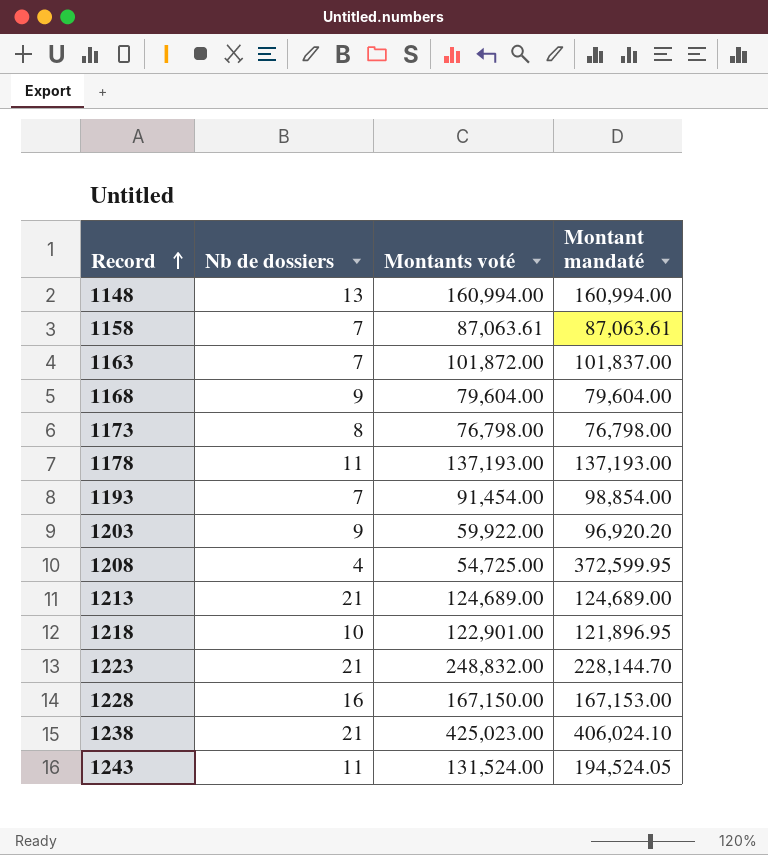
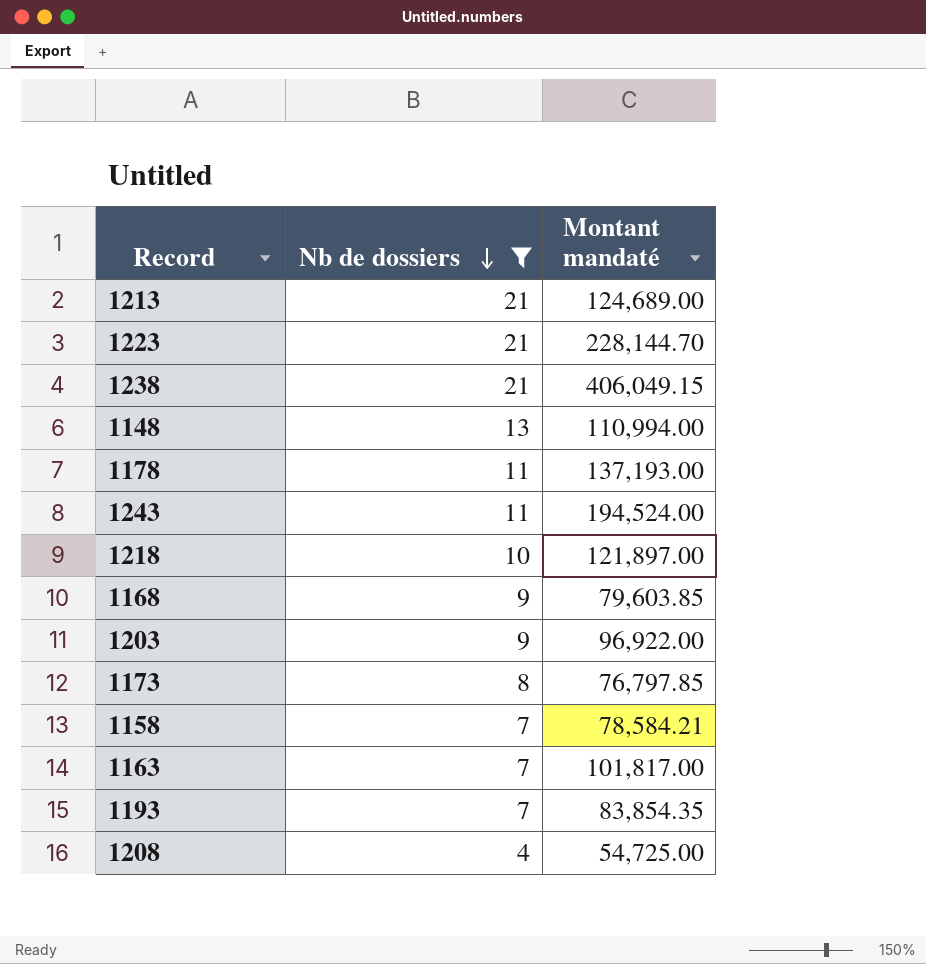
filter: none -> Nb de dossiers != 16
row order: Record ascending -> Nb de dossiers descending
column Montants voté | position: 3 -> none
1238 | Montant mandaté: 406,024.10 -> 406,049.15
1148 | Montant mandaté: 160,994.00 -> 110,994.00
1243 | Montant mandaté: 194,524.05 -> 194,524.00
1218 | Montant mandaté: 121,896.95 -> 121,897.00
1168 | Montant mandaté: 79,604.00 -> 79,603.85
1203 | Montant mandaté: 96,920.20 -> 96,922.00
1173 | Montant mandaté: 76,798.00 -> 76,797.85
1158 | Montant mandaté: 87,063.61 -> 78,584.21
1163 | Montant mandaté: 101,837.00 -> 101,817.00
1193 | Montant mandaté: 98,854.00 -> 83,854.35
1208 | Montant mandaté: 372,599.95 -> 54,725.00

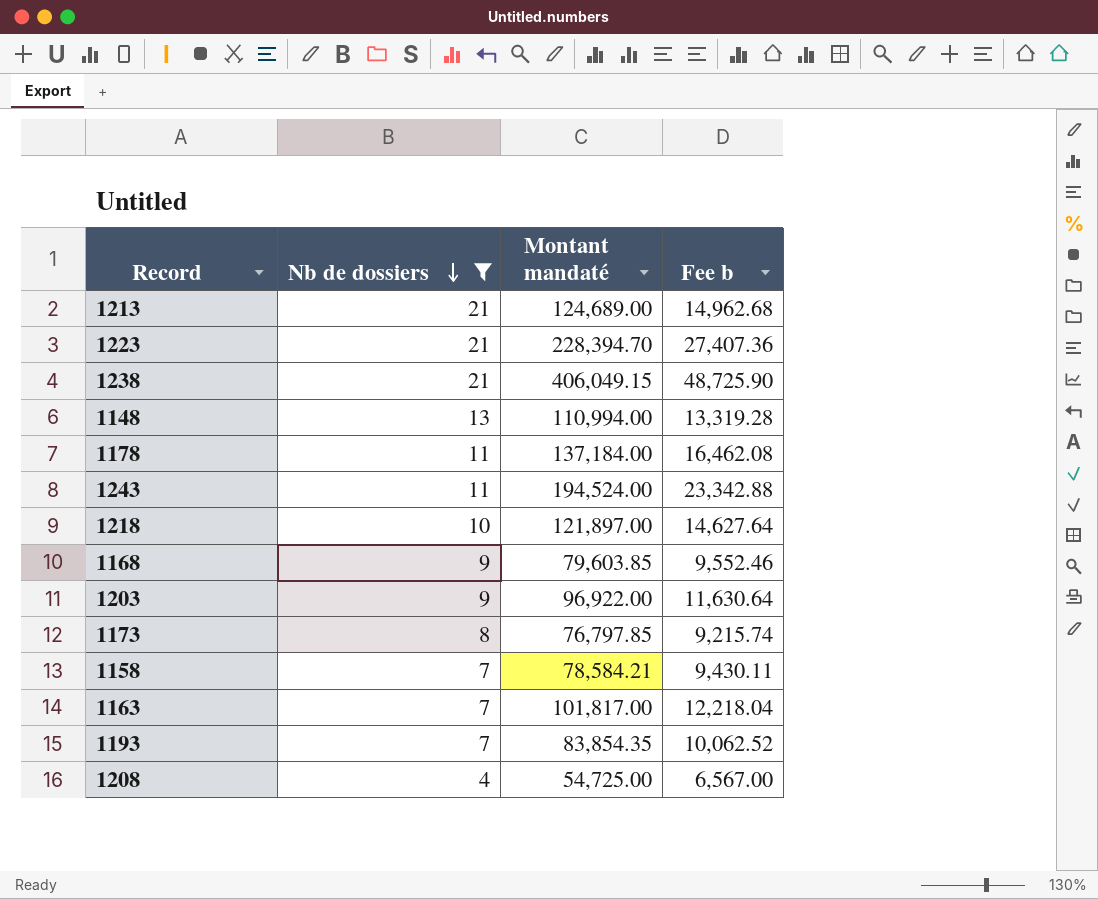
column Fee b | formula: none -> [Montant mandaté] * 0.12
1223 | Montant mandaté: 228,144.70 -> 228,394.70
1178 | Montant mandaté: 137,193.00 -> 137,184.00

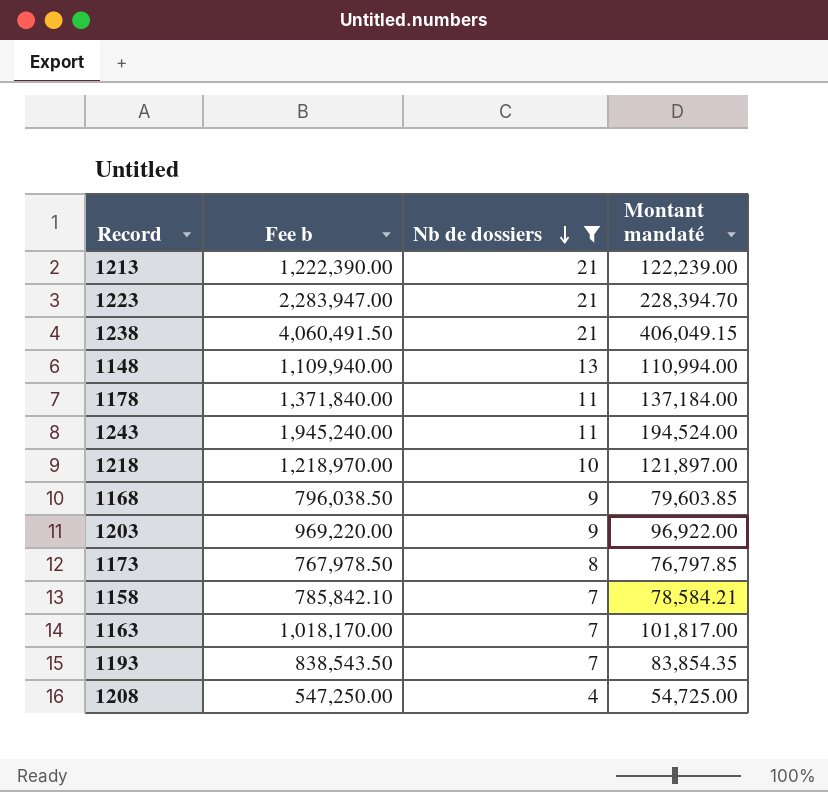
column Fee b | formula: [Montant mandaté] * 0.12 -> [Montant mandaté] * 10
column Fee b | position: 4 -> 2
1213 | Montant mandaté: 124,689.00 -> 122,239.00

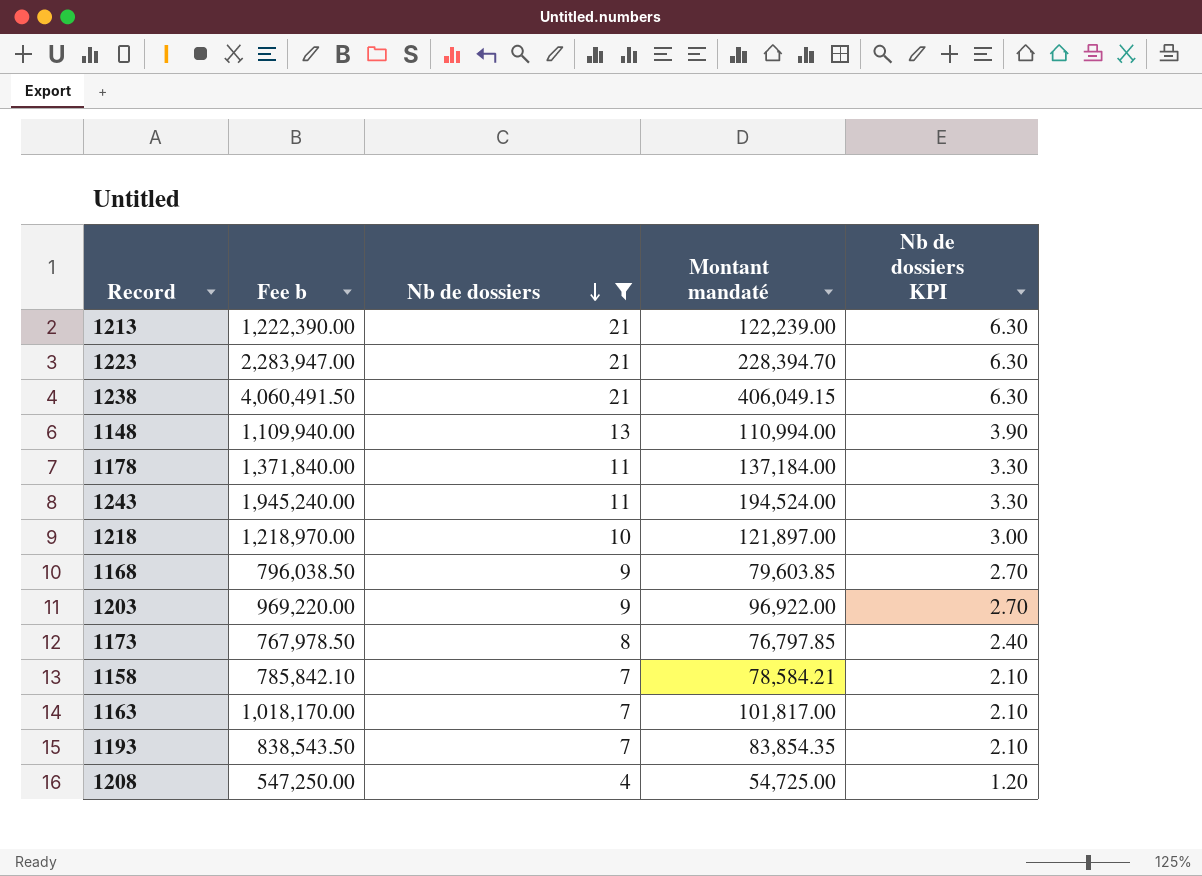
column Nb de dossiers KPI | formula: none -> [Nb de dossiers] * 0.3

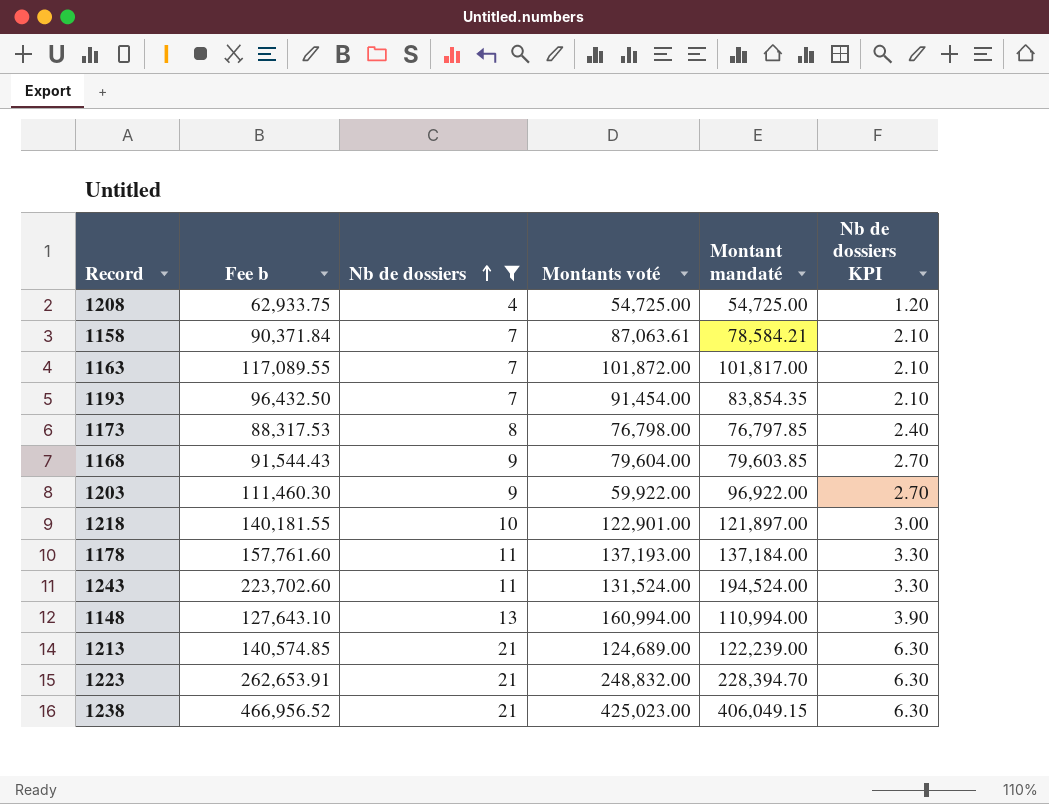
row order: Nb de dossiers descending -> Nb de dossiers ascending
column Fee b | formula: [Montant mandaté] * 10 -> [Montant mandaté] * 1.15
column Montants voté | position: none -> 4

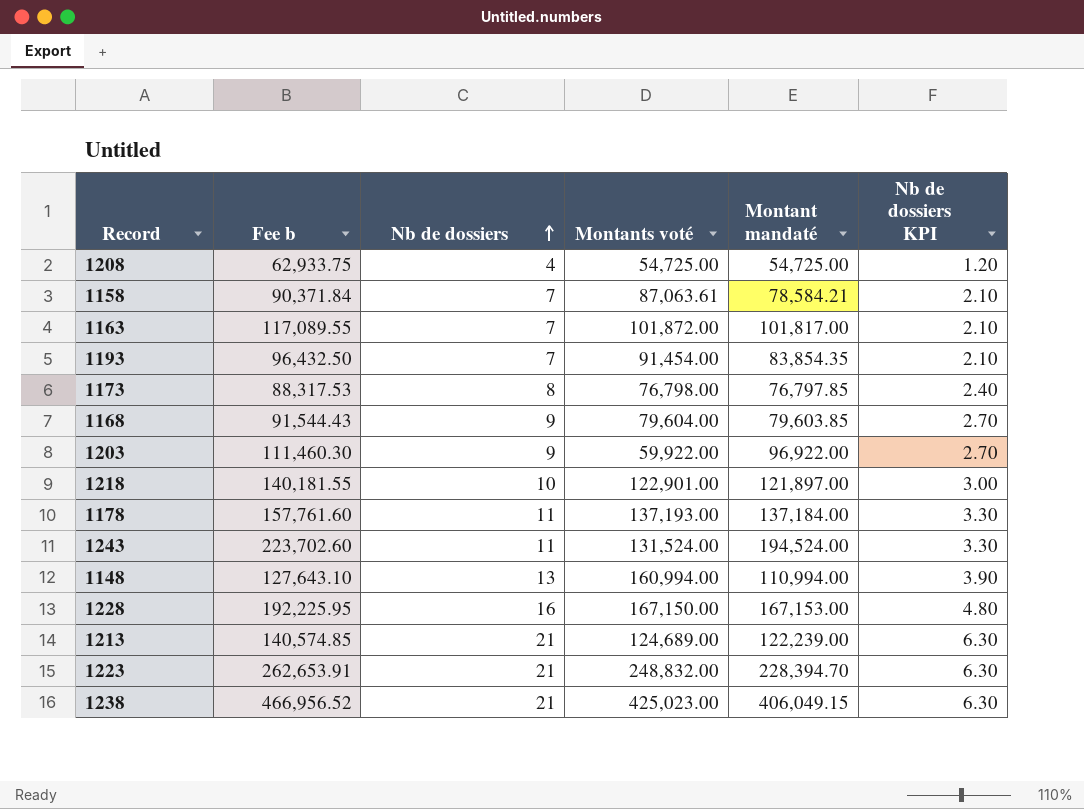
filter: Nb de dossiers != 16 -> none

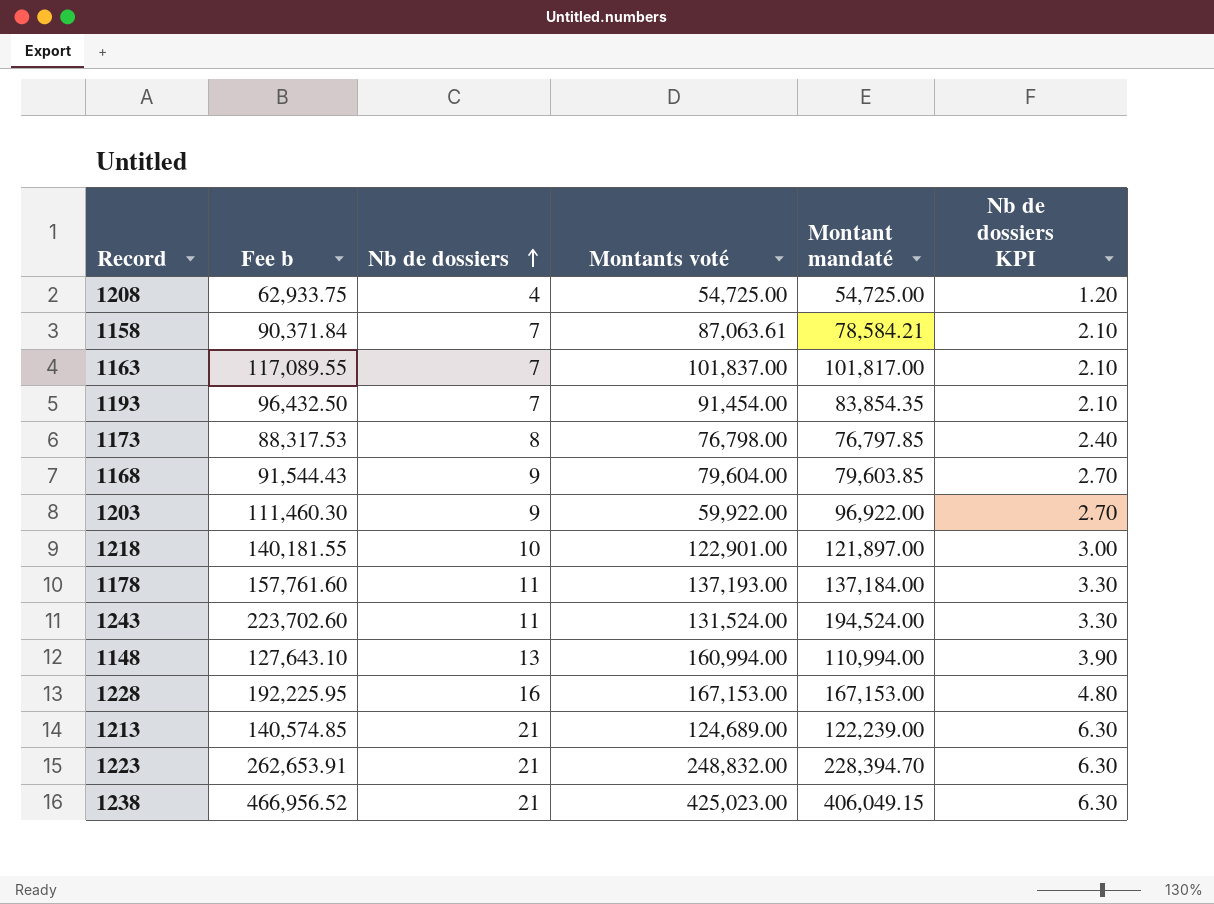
1163 | Montants voté: 101,872.00 -> 101,837.00
1228 | Montants voté: 167,150.00 -> 167,153.00

